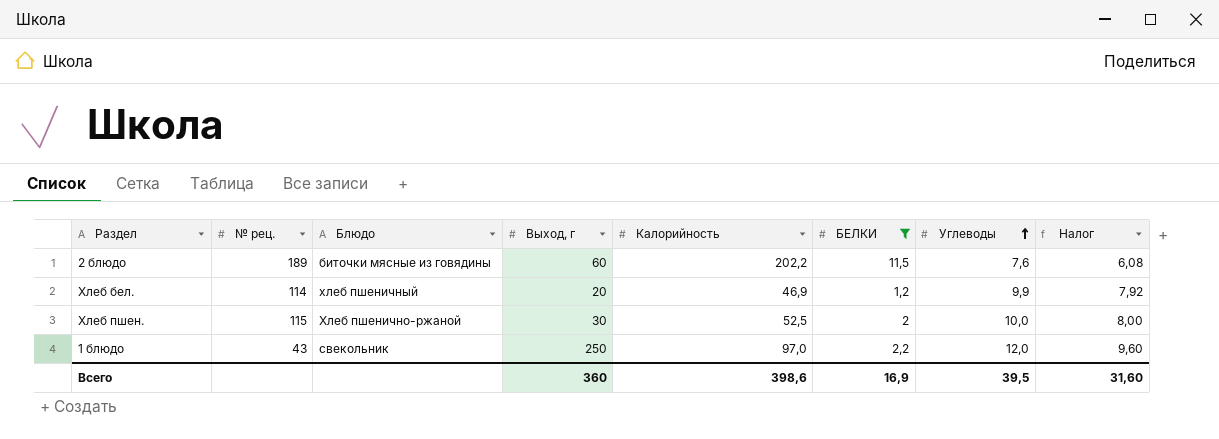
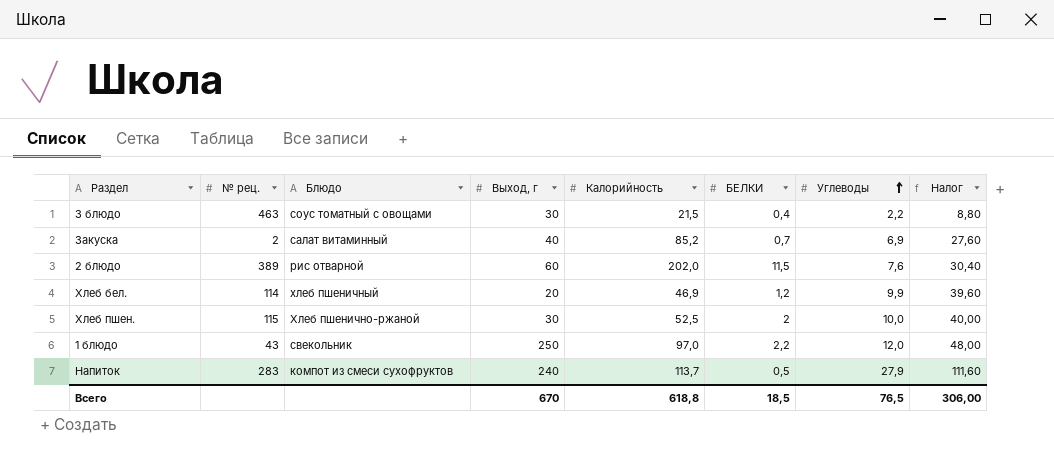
filter: БЕЛКИ >= 1,2 -> none
column Налог | formula: [Углеводы] * 0,8 -> [Углеводы] * 4
2 блюдо | № рец.: 189 -> 389
2 блюдо | Блюдо: биточки мясные из говядины -> рис отварной
2 блюдо | Калорийность: 202,2 -> 202,0
Всего | Выход, г: 360 -> 670
Всего | Калорийность: 398,6 -> 618,8
Всего | БЕЛКИ: 16,9 -> 18,5
Всего | Углеводы: 39,5 -> 76,5
Всего | Налог: 31,60 -> 306,00

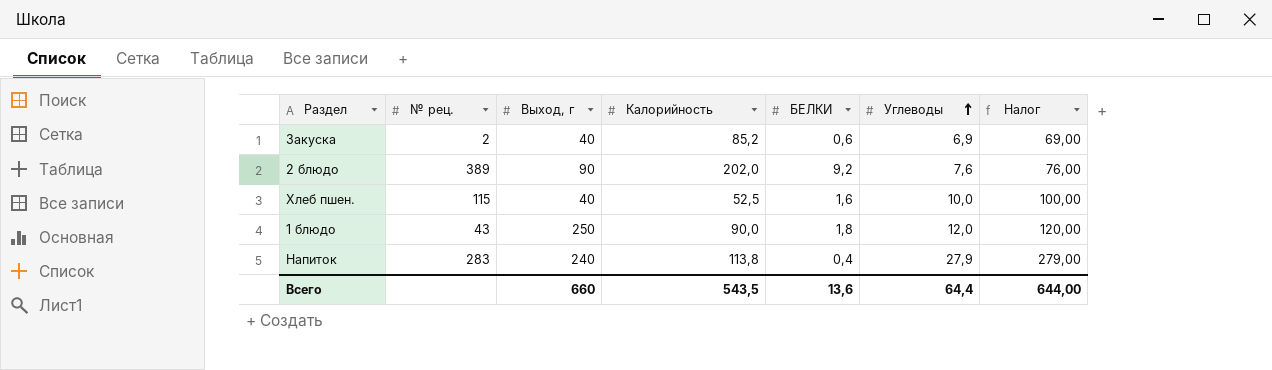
column Блюдо | position: 3 -> none
column Налог | formula: [Углеводы] * 4 -> [Углеводы] * 10
row 3 блюдо: 463 | соус томатный с овощами | 30 | 21,5 | 0,4 | 2,2 | 8,80 -> none
row Хлеб бел.: 114 | хлеб пшеничный | 20 | 46,9 | 1,2 | 9,9 | 39,60 -> none
Закуска | БЕЛКИ: 0,7 -> 0,6
2 блюдо | Выход, г: 60 -> 90
2 блюдо | БЕЛКИ: 11,5 -> 9,2
Хлеб пшен. | Выход, г: 30 -> 40
Хлеб пшен. | БЕЛКИ: 2 -> 1,6
1 блюдо | Калорийность: 97,0 -> 90,0
1 блюдо | БЕЛКИ: 2,2 -> 1,8
Напиток | Калорийность: 113,7 -> 113,8
Напиток | БЕЛКИ: 0,5 -> 0,4
Всего | Выход, г: 670 -> 660
Всего | Калорийность: 618,8 -> 543,5
Всего | БЕЛКИ: 18,5 -> 13,6
Всего | Углеводы: 76,5 -> 64,4
Всего | Налог: 306,00 -> 644,00

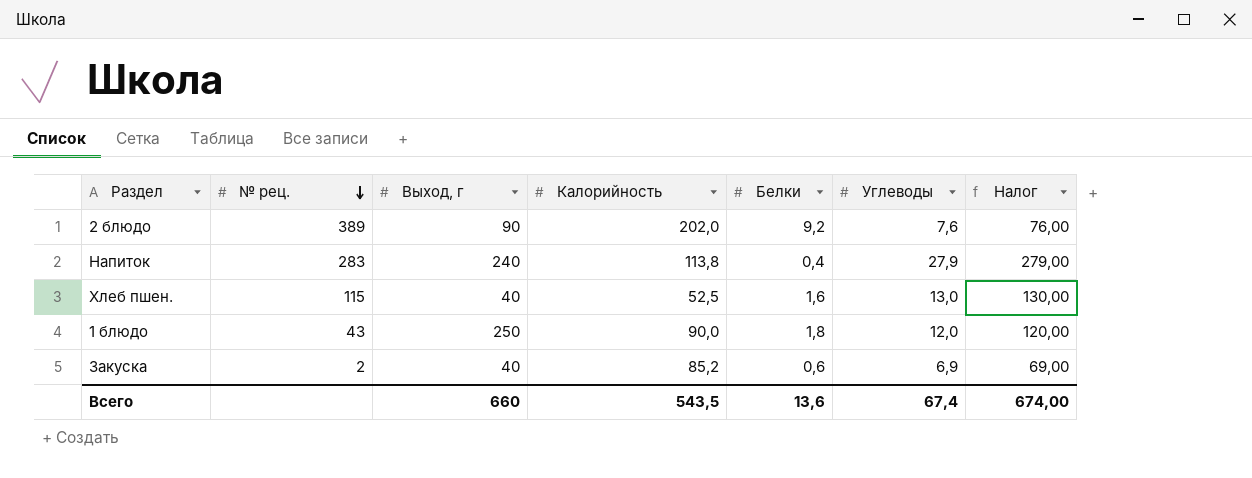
row order: Углеводы ascending -> № рец. descending
column name: БЕЛКИ -> Белки
Хлеб пшен. | Углеводы: 10,0 -> 13,0
Хлеб пшен. | Налог: 100,00 -> 130,00
Всего | Углеводы: 64,4 -> 67,4
Всего | Налог: 644,00 -> 674,00

